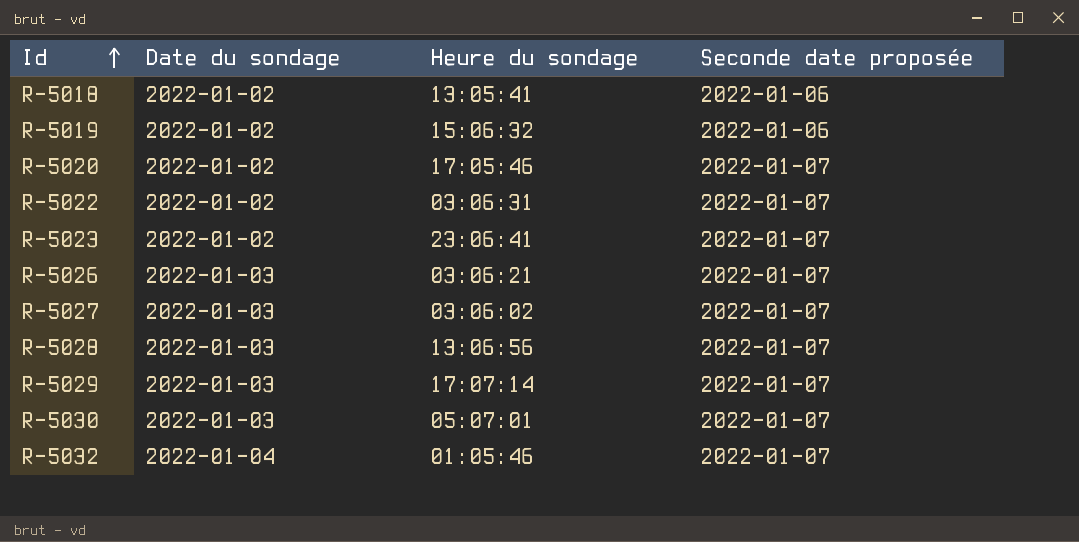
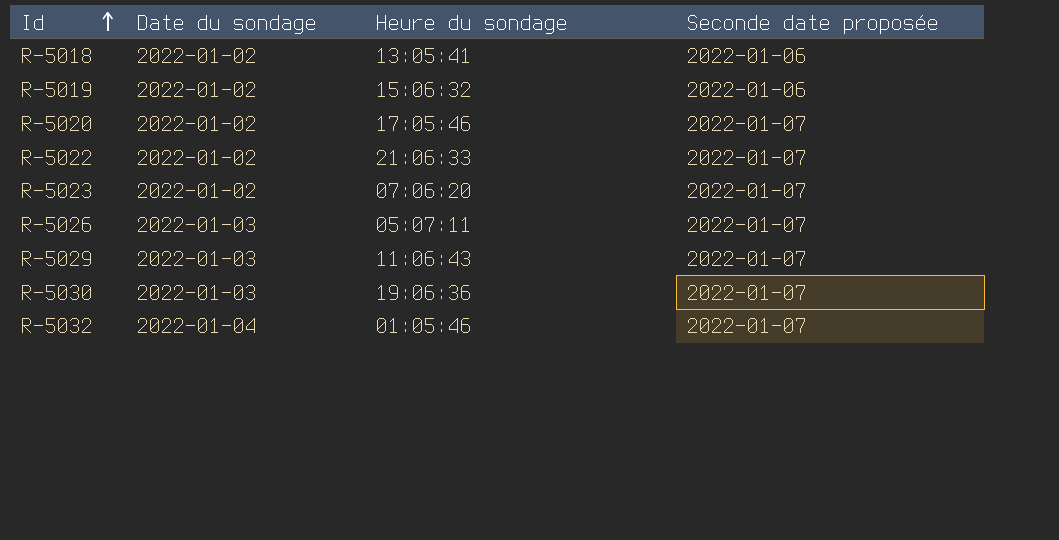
row R-5027: 2022-01-03 | 03:06:02 | 2022-01-07 -> none
row R-5028: 2022-01-03 | 13:06:56 | 2022-01-07 -> none
R-5022 | Heure du sondage: 03:06:31 -> 21:06:33
R-5023 | Heure du sondage: 23:06:41 -> 07:06:20
R-5026 | Heure du sondage: 03:06:21 -> 05:07:11
R-5029 | Heure du sondage: 17:07:14 -> 11:06:43
R-5030 | Heure du sondage: 05:07:01 -> 19:06:36

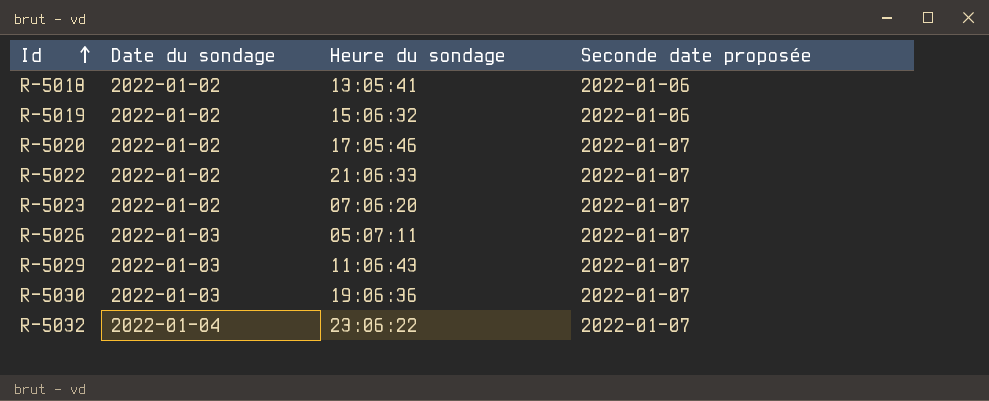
R-5032 | Heure du sondage: 01:05:46 -> 23:06:22

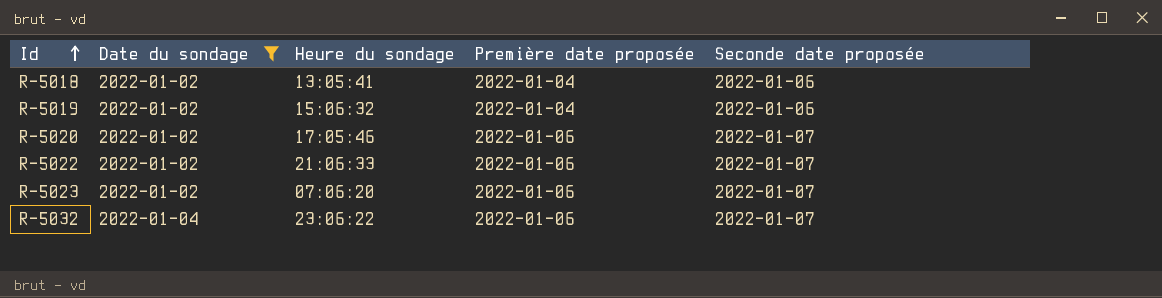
filter: none -> Date du sondage != 2022-01-03
column Première date proposée | position: none -> 4

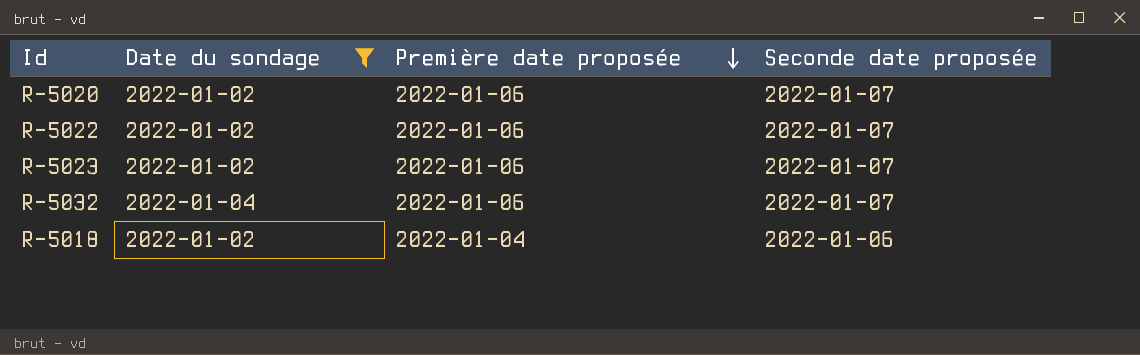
row order: Id ascending -> Première date proposée descending
column Heure du sondage | position: 3 -> none
row R-5019: 2022-01-02 | 15:06:32 | 2022-01-04 | 2022-01-06 -> none

